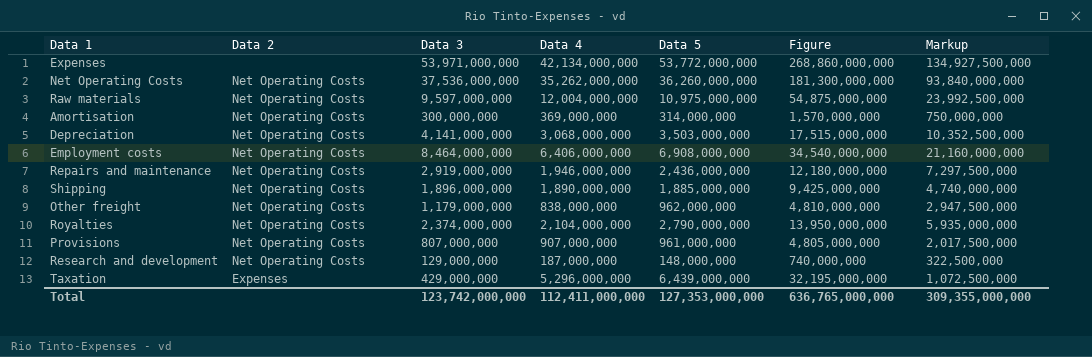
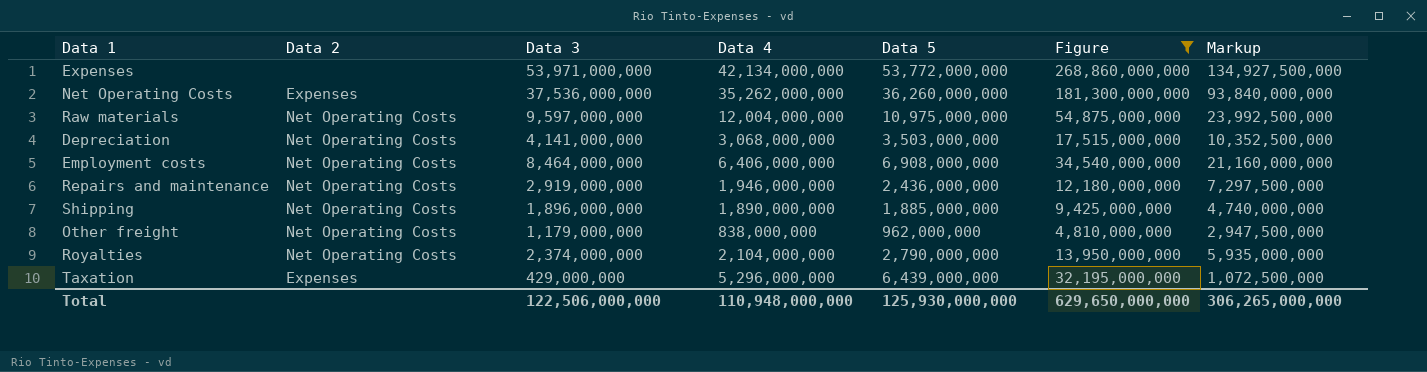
filter: none -> Figure >= 4,810,000,000
Net Operating Costs | Data 2: Net Operating Costs -> Expenses
Total | Data 3: 123,742,000,000 -> 122,506,000,000
Total | Data 4: 112,411,000,000 -> 110,948,000,000
Total | Data 5: 127,353,000,000 -> 125,930,000,000
Total | Figure: 636,765,000,000 -> 629,650,000,000
Total | Markup: 309,355,000,000 -> 306,265,000,000

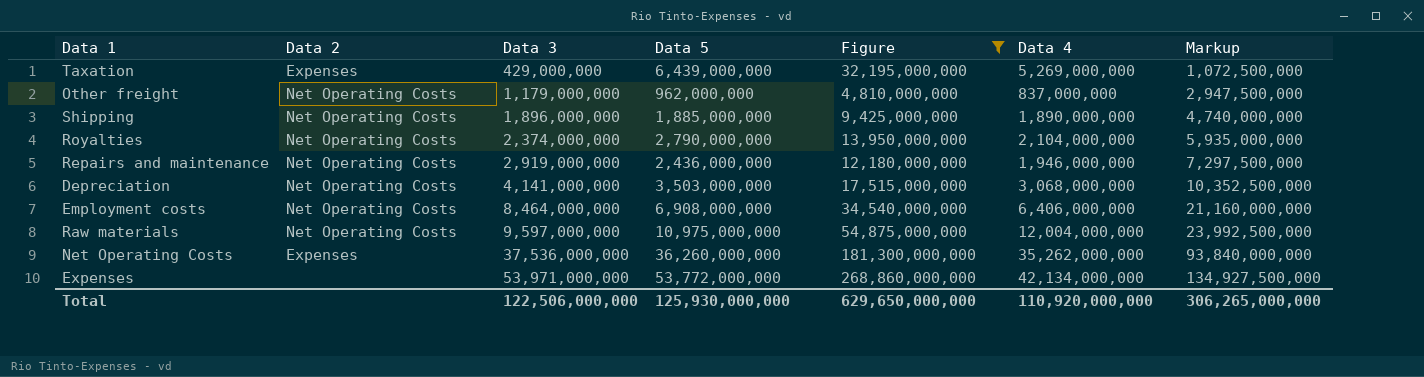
row order: none -> Data 3 ascending
column Data 4 | position: 4 -> 6
Taxation | Data 4: 5,296,000,000 -> 5,269,000,000
Other freight | Data 4: 838,000,000 -> 837,000,000
Total | Data 4: 110,948,000,000 -> 110,920,000,000

